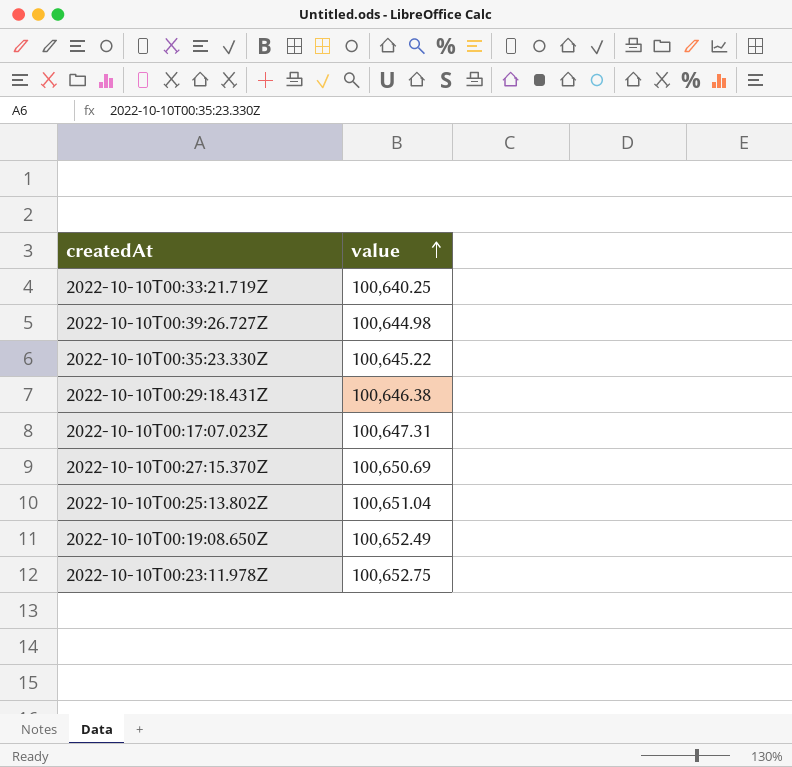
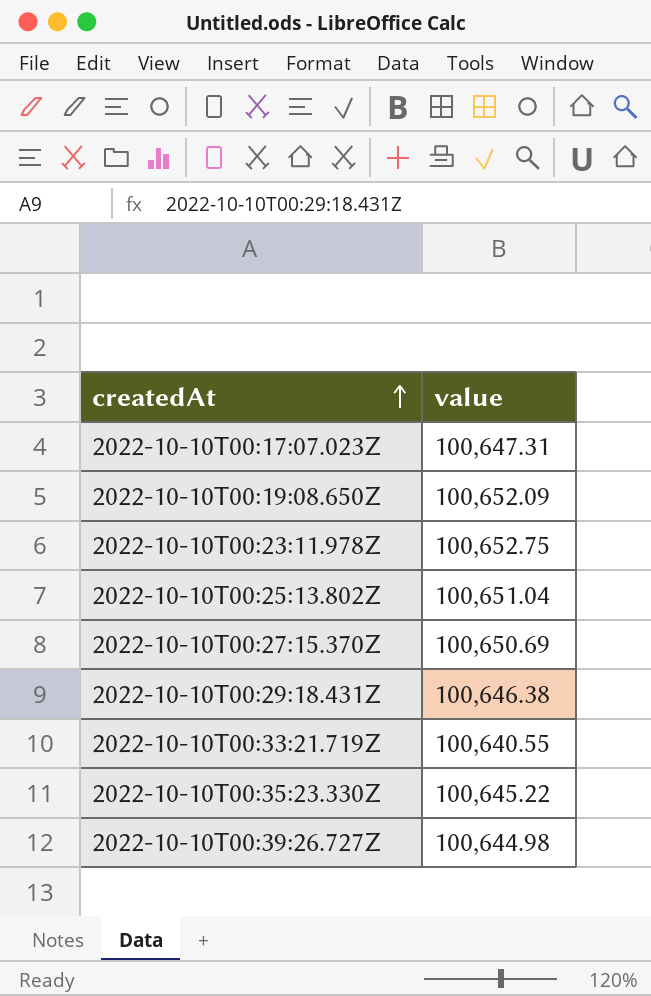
row order: value ascending -> createdAt ascending
2022-10-10T00:19:08.650Z | value: 100,652.49 -> 100,652.09
2022-10-10T00:33:21.719Z | value: 100,640.25 -> 100,640.55

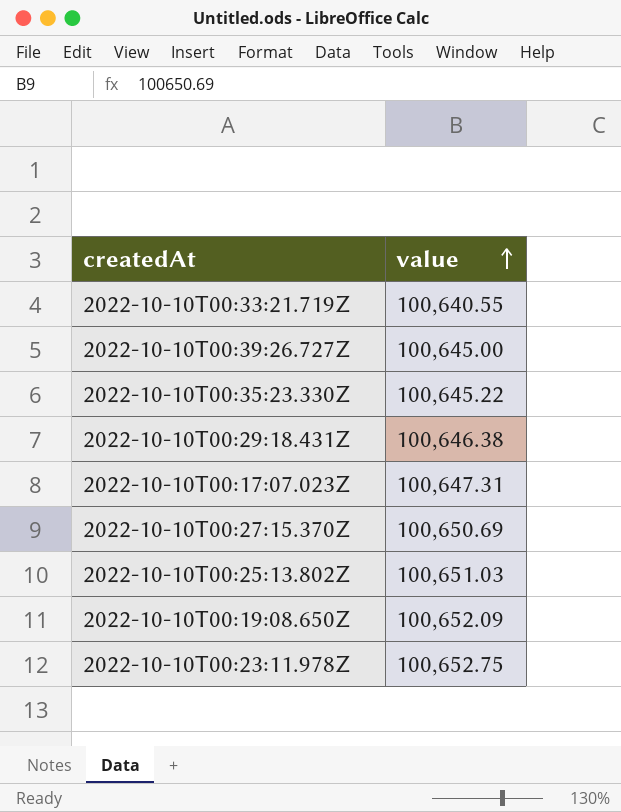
row order: createdAt ascending -> value ascending
2022-10-10T00:39:26.727Z | value: 100,644.98 -> 100,645.00
2022-10-10T00:25:13.802Z | value: 100,651.04 -> 100,651.03

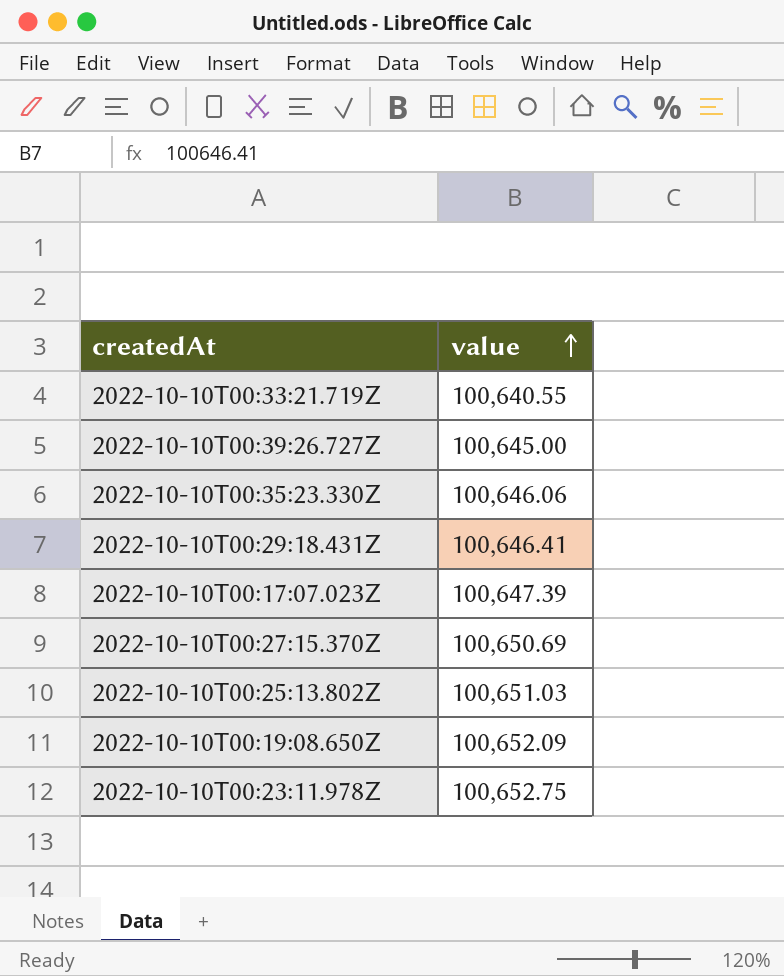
2022-10-10T00:35:23.330Z | value: 100,645.22 -> 100,646.06
2022-10-10T00:29:18.431Z | value: 100,646.38 -> 100,646.41
2022-10-10T00:17:07.023Z | value: 100,647.31 -> 100,647.39

